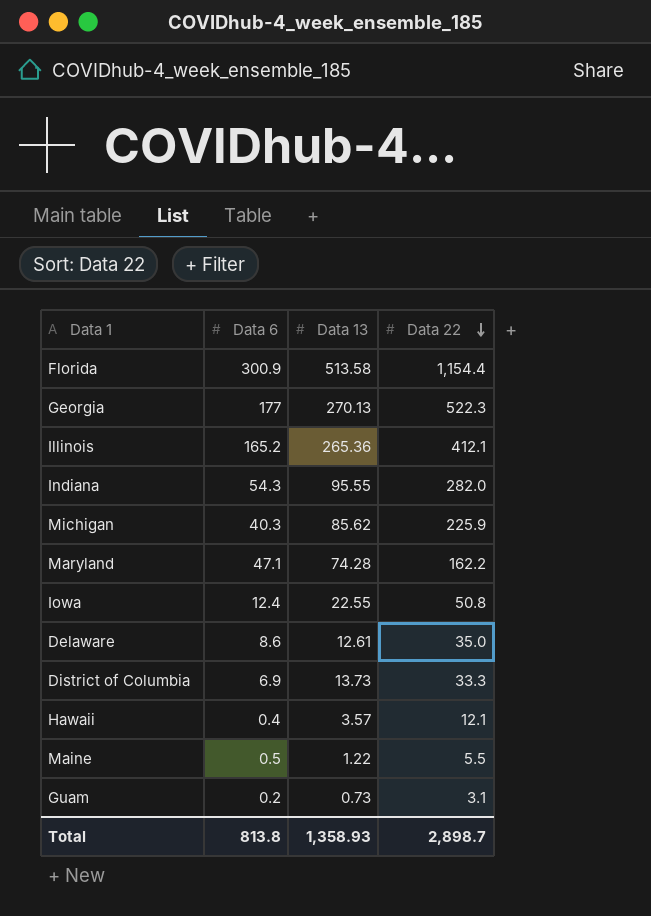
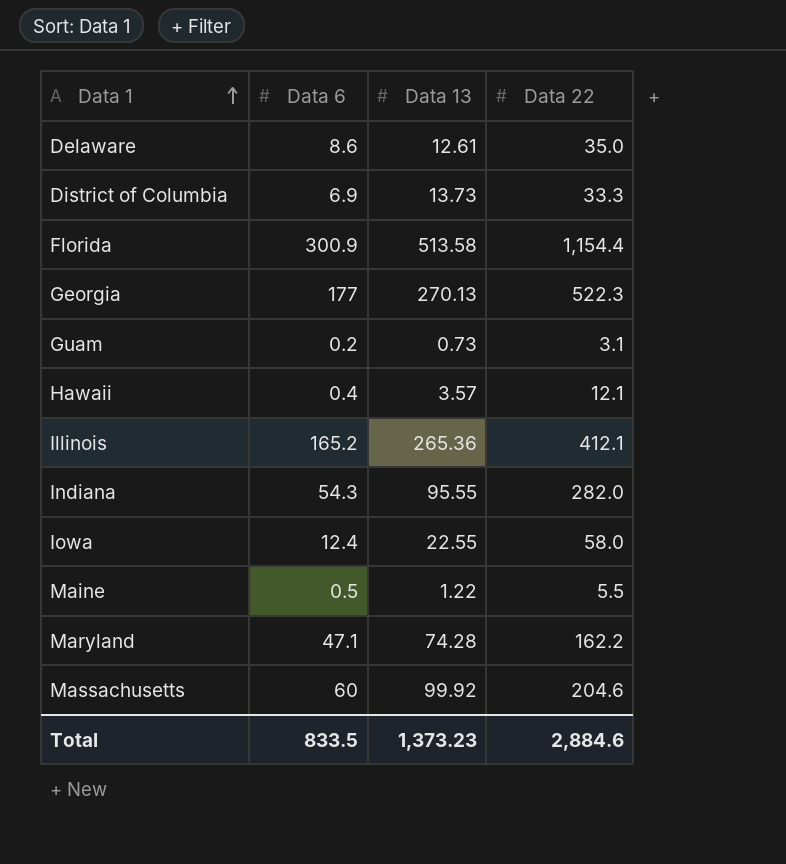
row order: Data 22 descending -> Data 1 ascending
row Michigan: 40.3 | 85.62 | 225.9 -> none
Iowa | Data 22: 50.8 -> 58.0
row Massachusetts: none -> 60 | 99.92 | 204.6
Total | Data 6: 813.8 -> 833.5
Total | Data 13: 1,358.93 -> 1,373.23
Total | Data 22: 2,898.7 -> 2,884.6

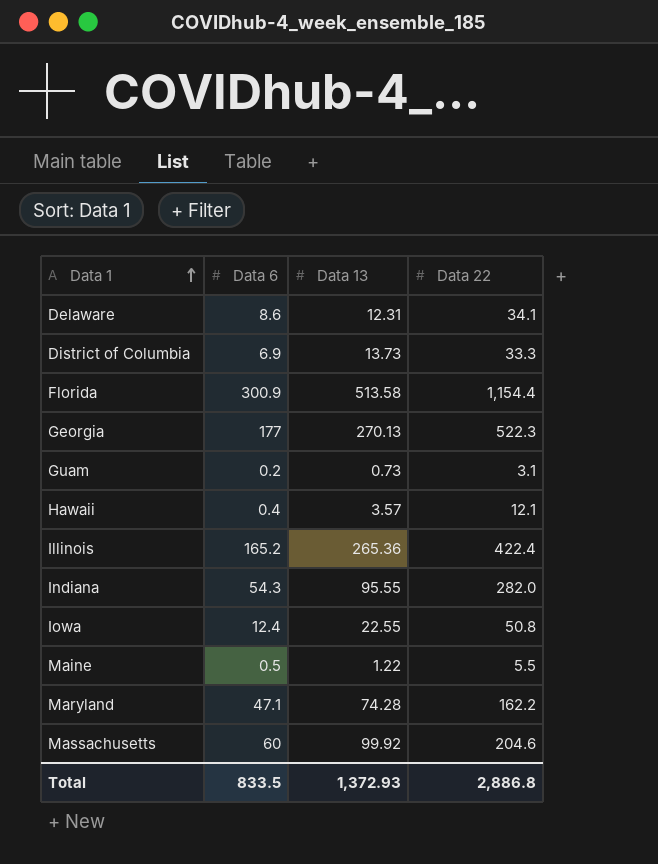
Delaware | Data 13: 12.61 -> 12.31
Delaware | Data 22: 35.0 -> 34.1
Illinois | Data 22: 412.1 -> 422.4
Iowa | Data 22: 58.0 -> 50.8
Total | Data 13: 1,373.23 -> 1,372.93
Total | Data 22: 2,884.6 -> 2,886.8

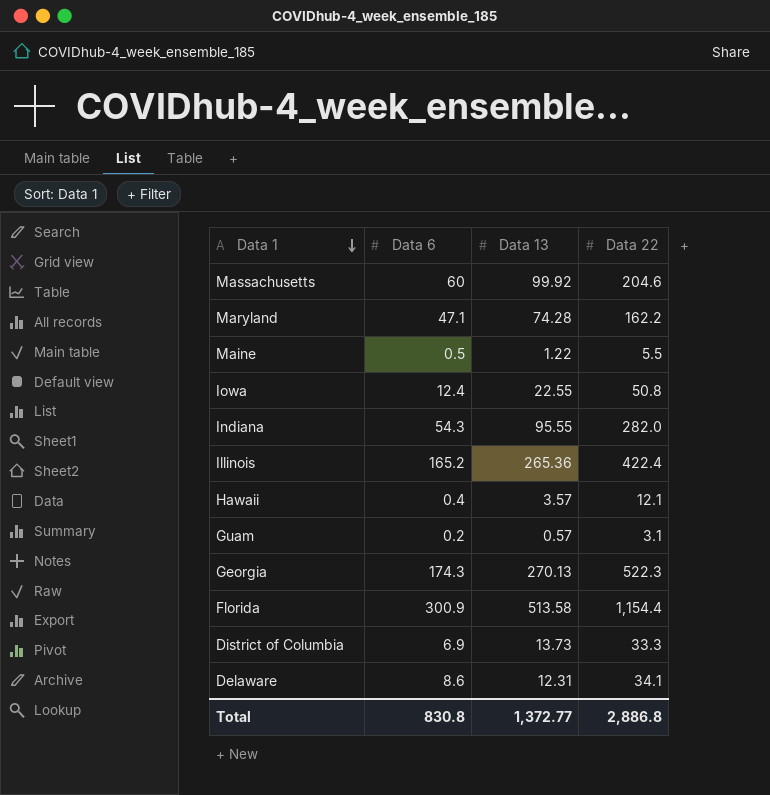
row order: Data 1 ascending -> Data 1 descending
Guam | Data 13: 0.73 -> 0.57
Georgia | Data 6: 177 -> 174.3
Total | Data 6: 833.5 -> 830.8
Total | Data 13: 1,372.93 -> 1,372.77

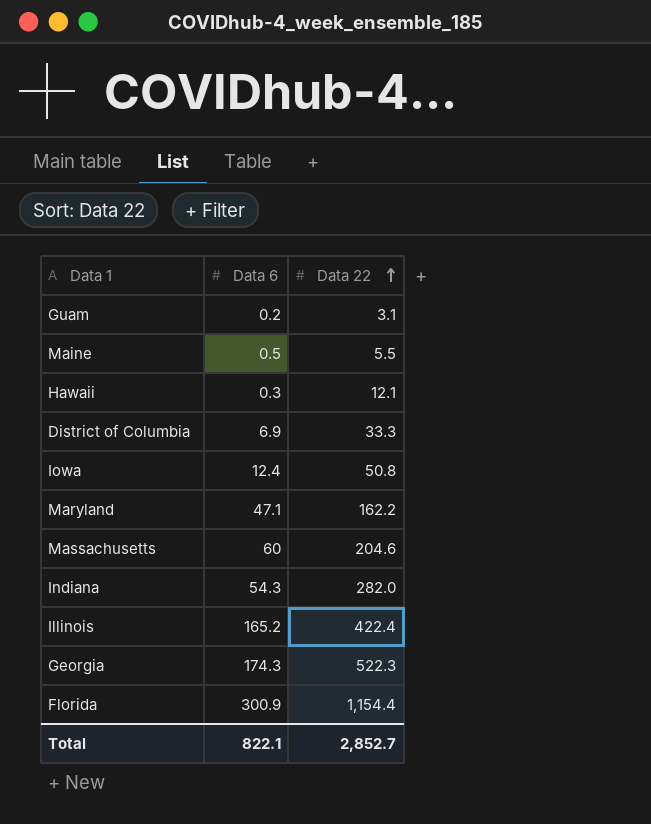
row order: Data 1 descending -> Data 22 ascending
column Data 13 | position: 3 -> none
row Delaware: 8.6 | 12.31 | 34.1 -> none
Hawaii | Data 6: 0.4 -> 0.3
Total | Data 6: 830.8 -> 822.1
Total | Data 22: 2,886.8 -> 2,852.7

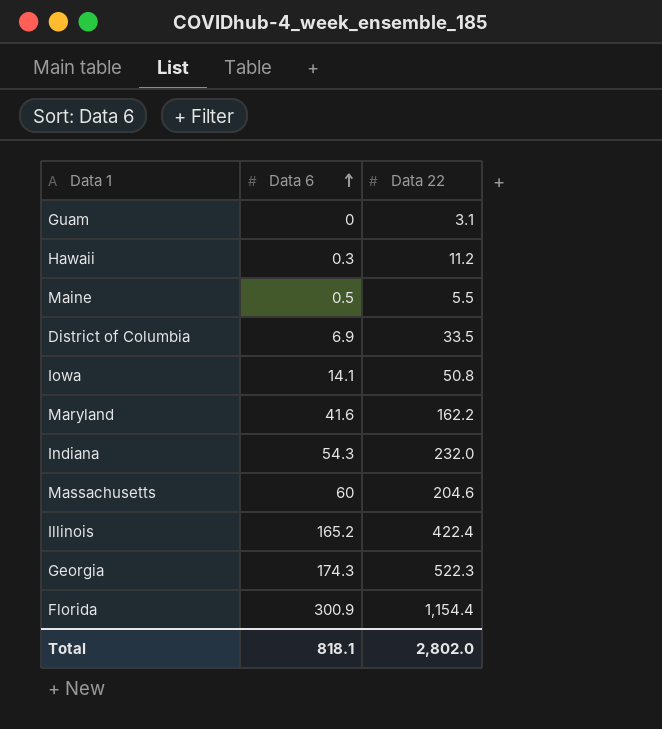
row order: Data 22 ascending -> Data 6 ascending
Guam | Data 6: 0.2 -> 0
Hawaii | Data 22: 12.1 -> 11.2
District of Columbia | Data 22: 33.3 -> 33.5
Iowa | Data 6: 12.4 -> 14.1
Maryland | Data 6: 47.1 -> 41.6
Indiana | Data 22: 282.0 -> 232.0
Total | Data 6: 822.1 -> 818.1
Total | Data 22: 2,852.7 -> 2,802.0

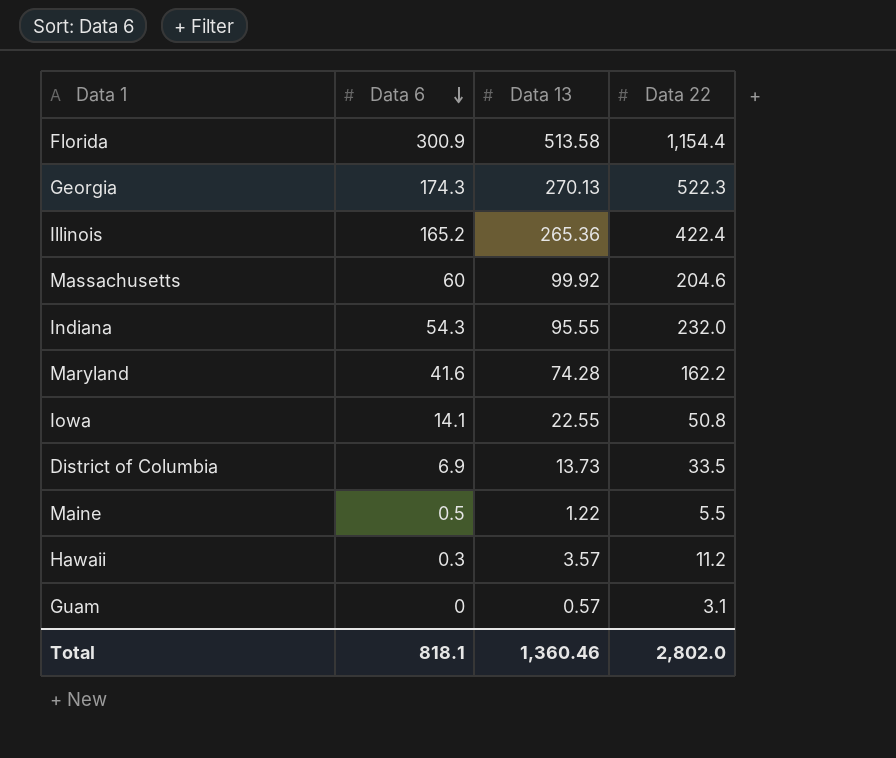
row order: Data 6 ascending -> Data 6 descending
column Data 13 | position: none -> 3

